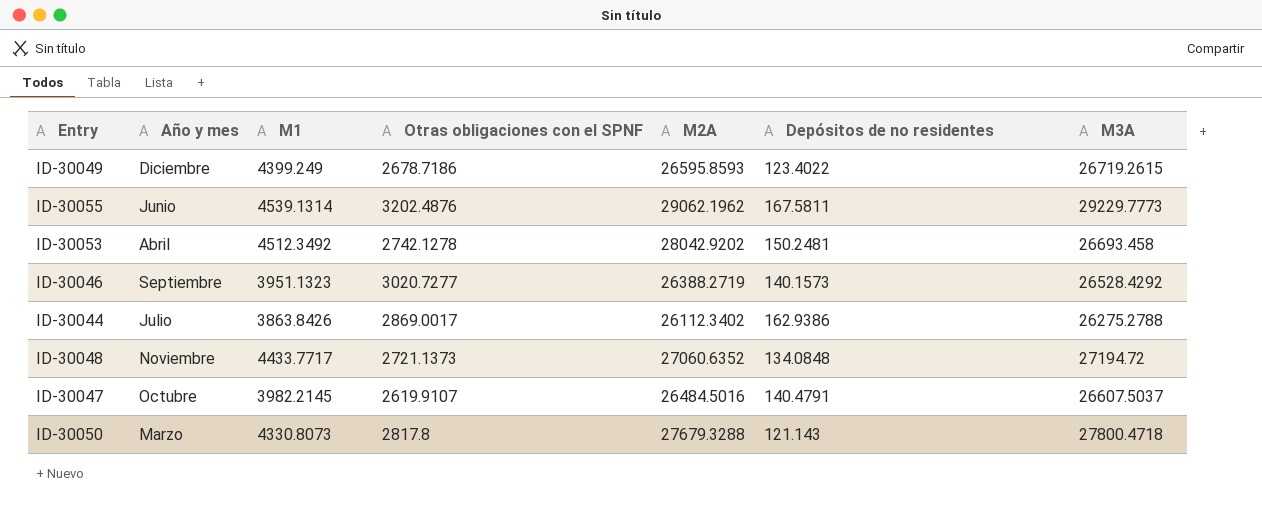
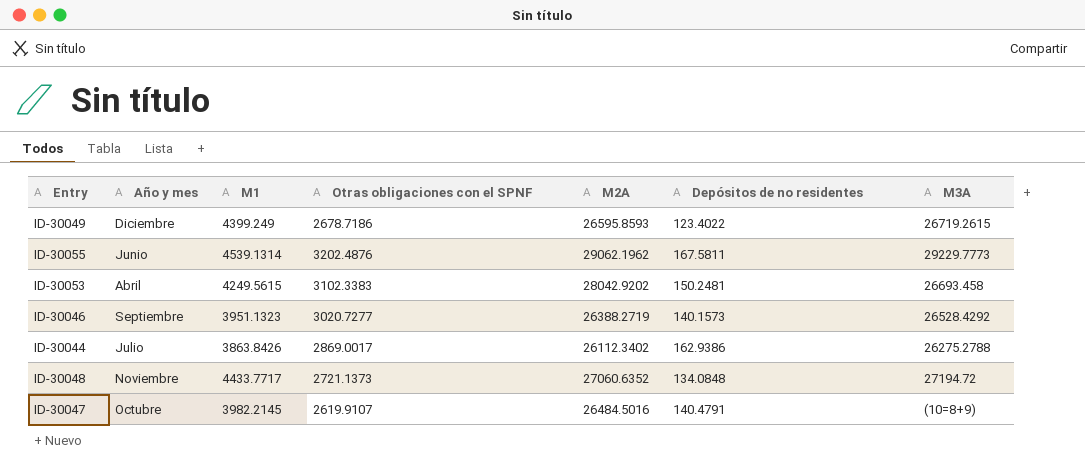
row ID-30050: Marzo | 4330.8073 | 2817.8 | 27679.3288 | 121.143 | 27800.4718 -> none
ID-30053 | M1: 4512.3492 -> 4249.5615
ID-30053 | Otras obligaciones con el SPNF: 2742.1278 -> 3102.3383
ID-30047 | M3A: 26607.5037 -> (10=8+9)

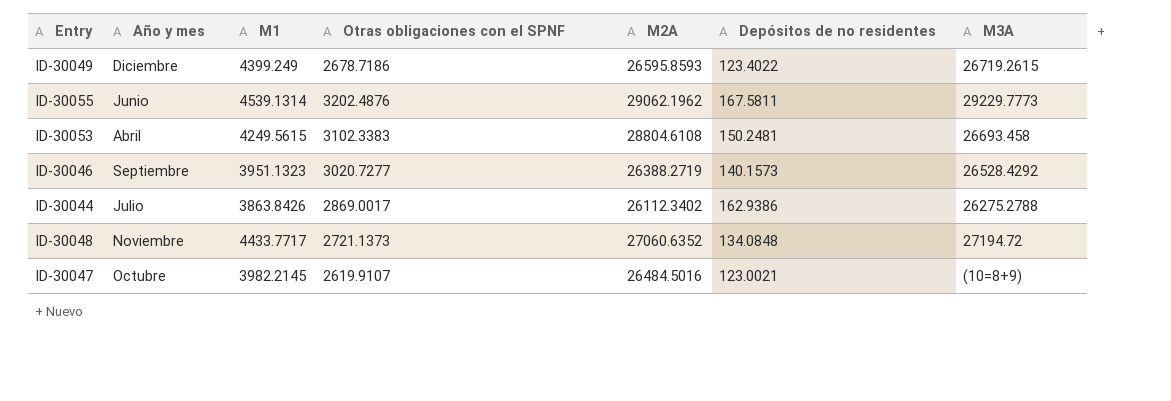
ID-30053 | M2A: 28042.9202 -> 28804.6108
ID-30047 | Depósitos de no residentes: 140.4791 -> 123.0021

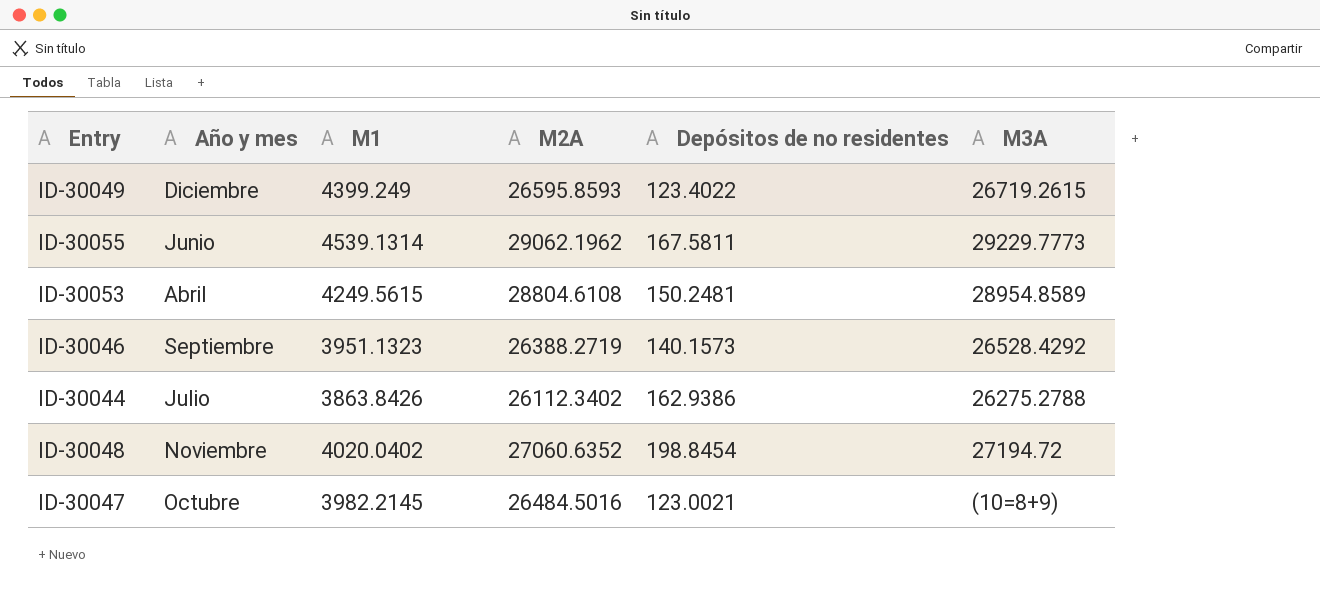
column Otras obligaciones con el SPNF | position: 4 -> none
ID-30053 | M3A: 26693.458 -> 28954.8589
ID-30048 | M1: 4433.7717 -> 4020.0402
ID-30048 | Depósitos de no residentes: 134.0848 -> 198.8454

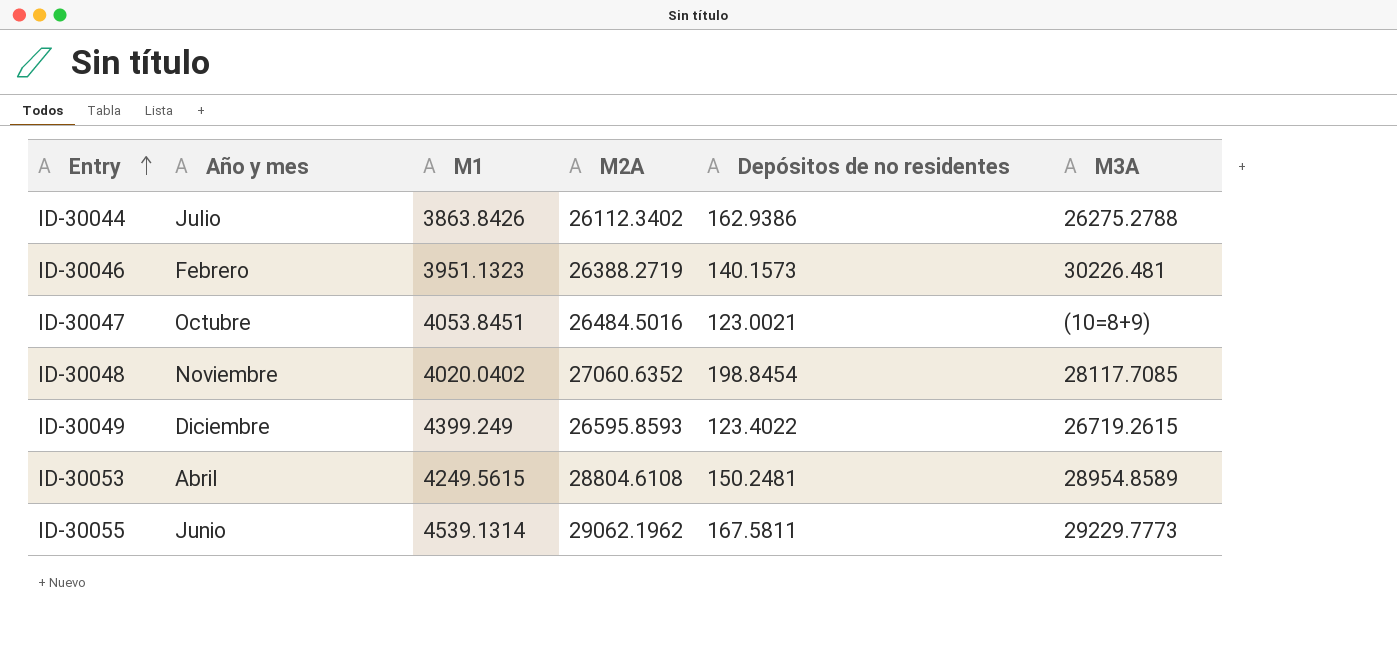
row order: none -> Entry ascending
ID-30046 | Año y mes: Septiembre -> Febrero
ID-30046 | M3A: 26528.4292 -> 30226.481
ID-30047 | M1: 3982.2145 -> 4053.8451
ID-30048 | M3A: 27194.72 -> 28117.7085

